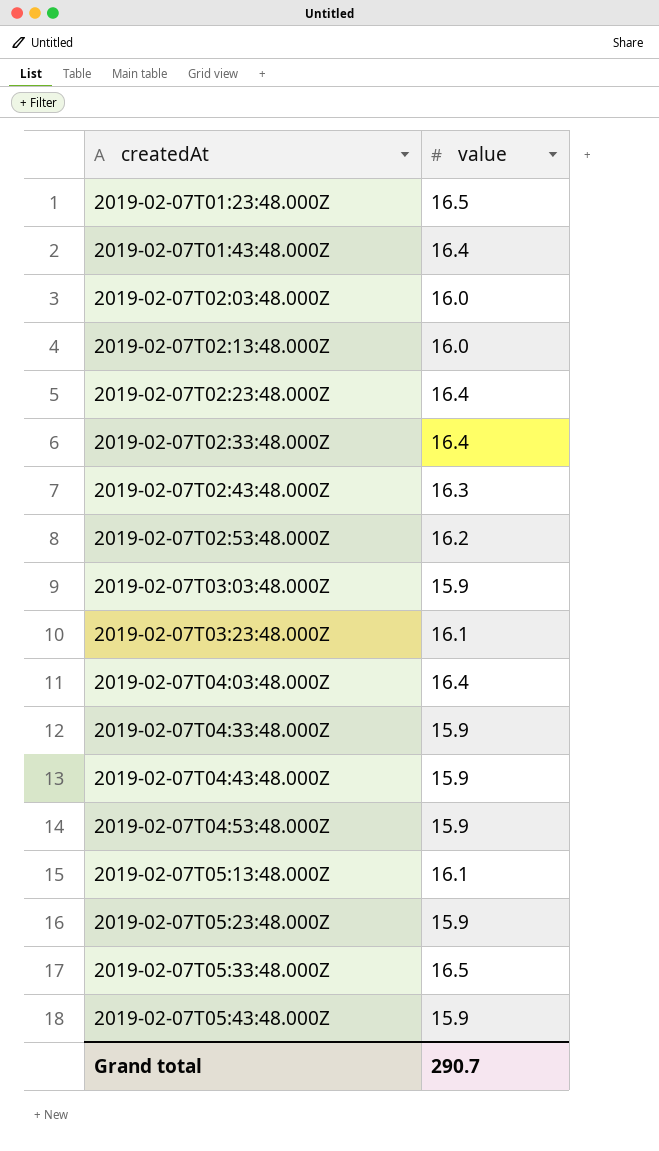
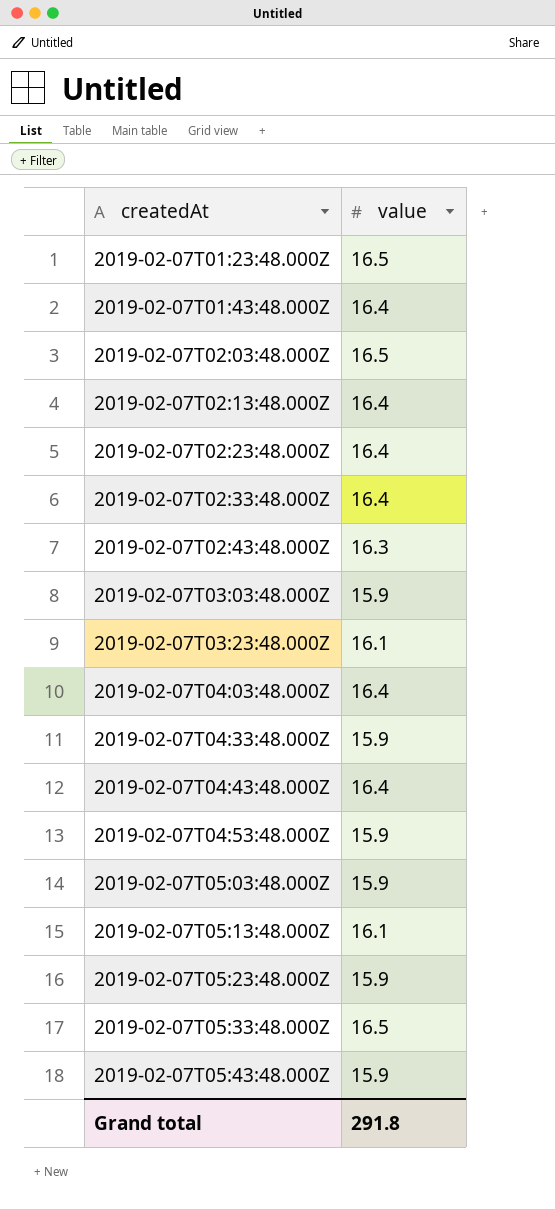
row 2019-02-07T02:53:48.000Z: 16.2 -> none
2019-02-07T02:03:48.000Z | value: 16.0 -> 16.5
2019-02-07T02:13:48.000Z | value: 16.0 -> 16.4
2019-02-07T04:43:48.000Z | value: 15.9 -> 16.4
row 2019-02-07T05:03:48.000Z: none -> 15.9
Grand total | value: 290.7 -> 291.8

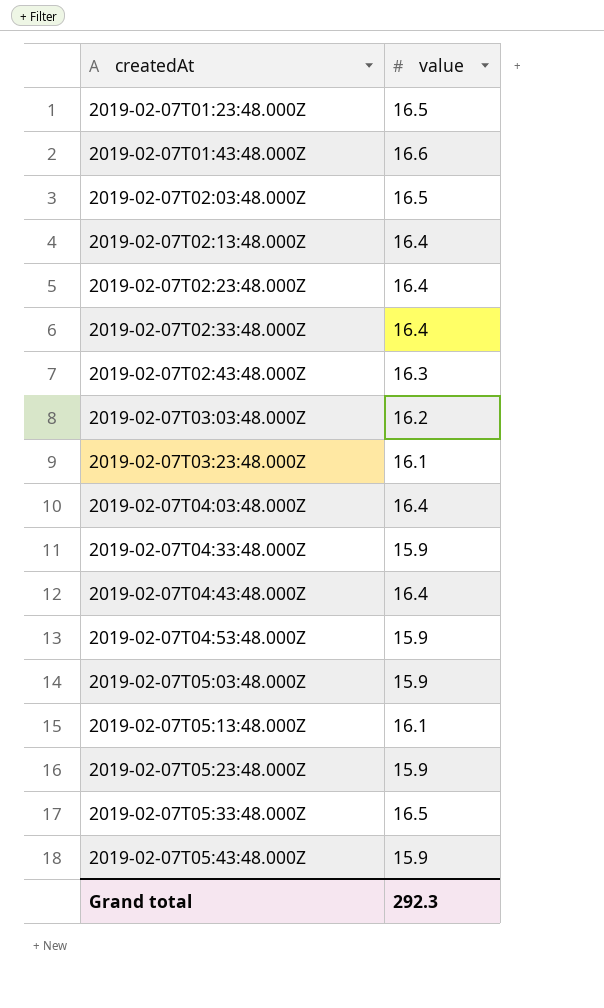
2019-02-07T01:43:48.000Z | value: 16.4 -> 16.6
2019-02-07T03:03:48.000Z | value: 15.9 -> 16.2
Grand total | value: 291.8 -> 292.3

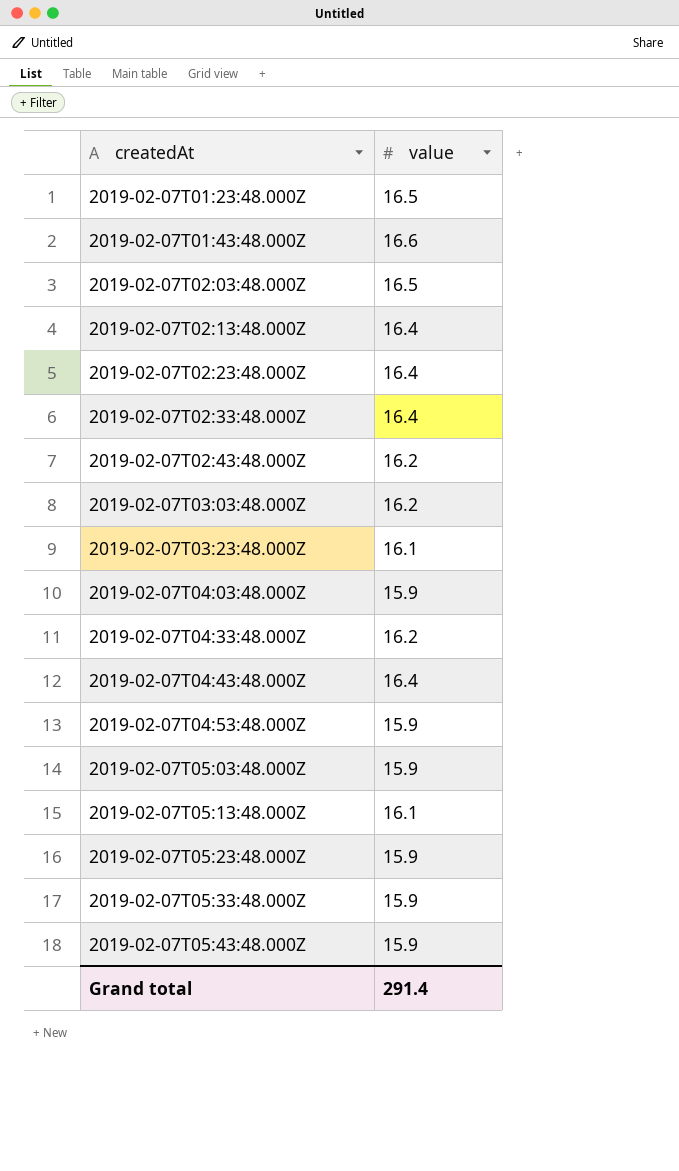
2019-02-07T02:43:48.000Z | value: 16.3 -> 16.2
2019-02-07T04:03:48.000Z | value: 16.4 -> 15.9
2019-02-07T04:33:48.000Z | value: 15.9 -> 16.2
2019-02-07T05:33:48.000Z | value: 16.5 -> 15.9
Grand total | value: 292.3 -> 291.4

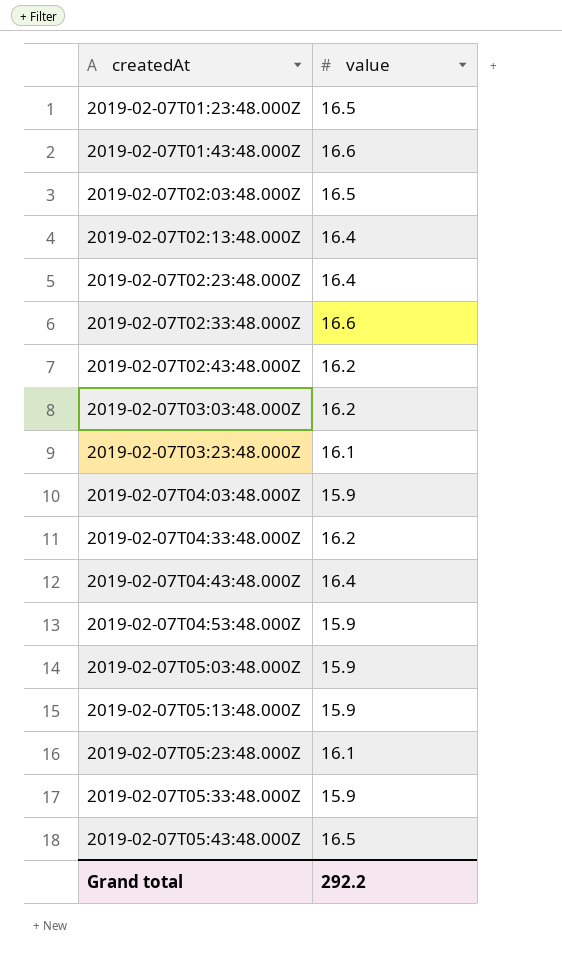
2019-02-07T02:33:48.000Z | value: 16.4 -> 16.6
2019-02-07T05:13:48.000Z | value: 16.1 -> 15.9
2019-02-07T05:23:48.000Z | value: 15.9 -> 16.1
2019-02-07T05:43:48.000Z | value: 15.9 -> 16.5
Grand total | value: 291.4 -> 292.2

